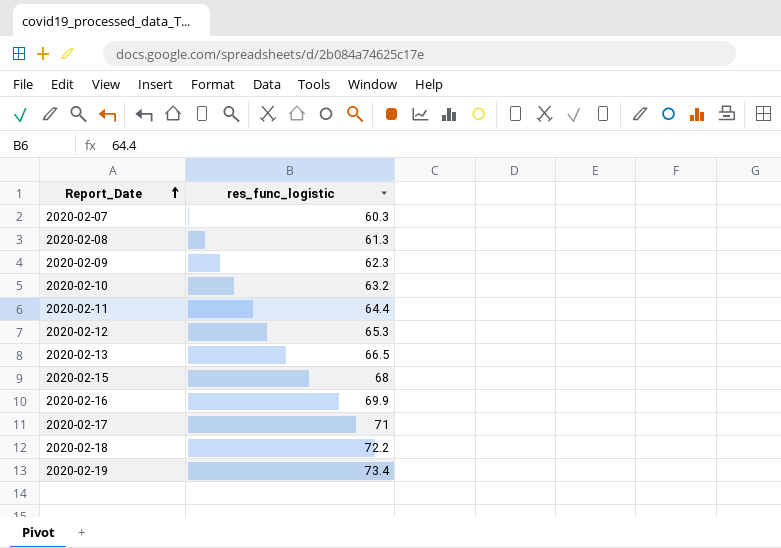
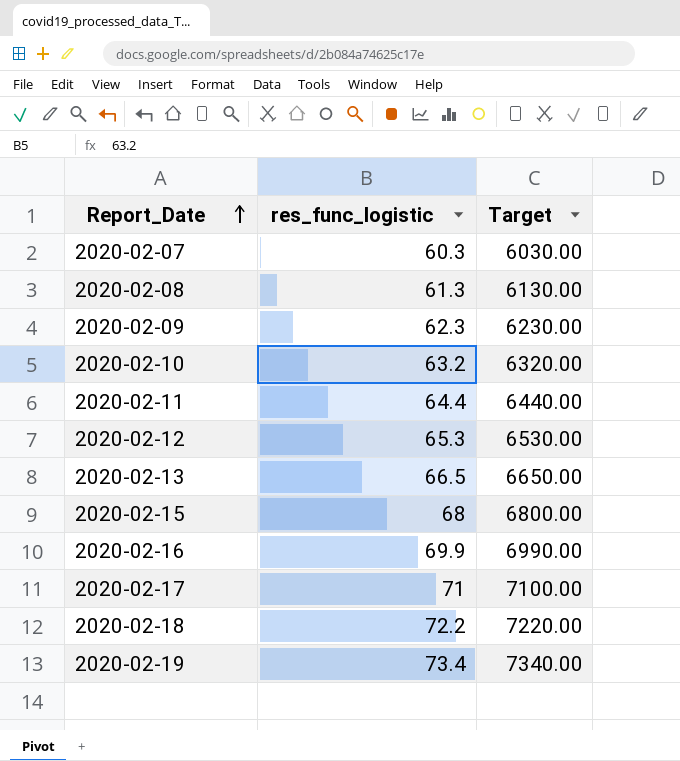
column Target | formula: none -> [res_func_logistic] * 100

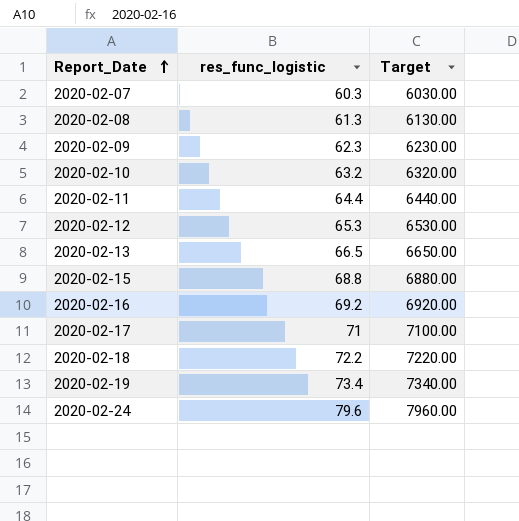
2020-02-15 | res_func_logistic: 68 -> 68.8
2020-02-15 | Target: 6800.00 -> 6880.00
2020-02-16 | res_func_logistic: 69.9 -> 69.2
2020-02-16 | Target: 6990.00 -> 6920.00
row 2020-02-24: none -> 79.6 | 7960.00

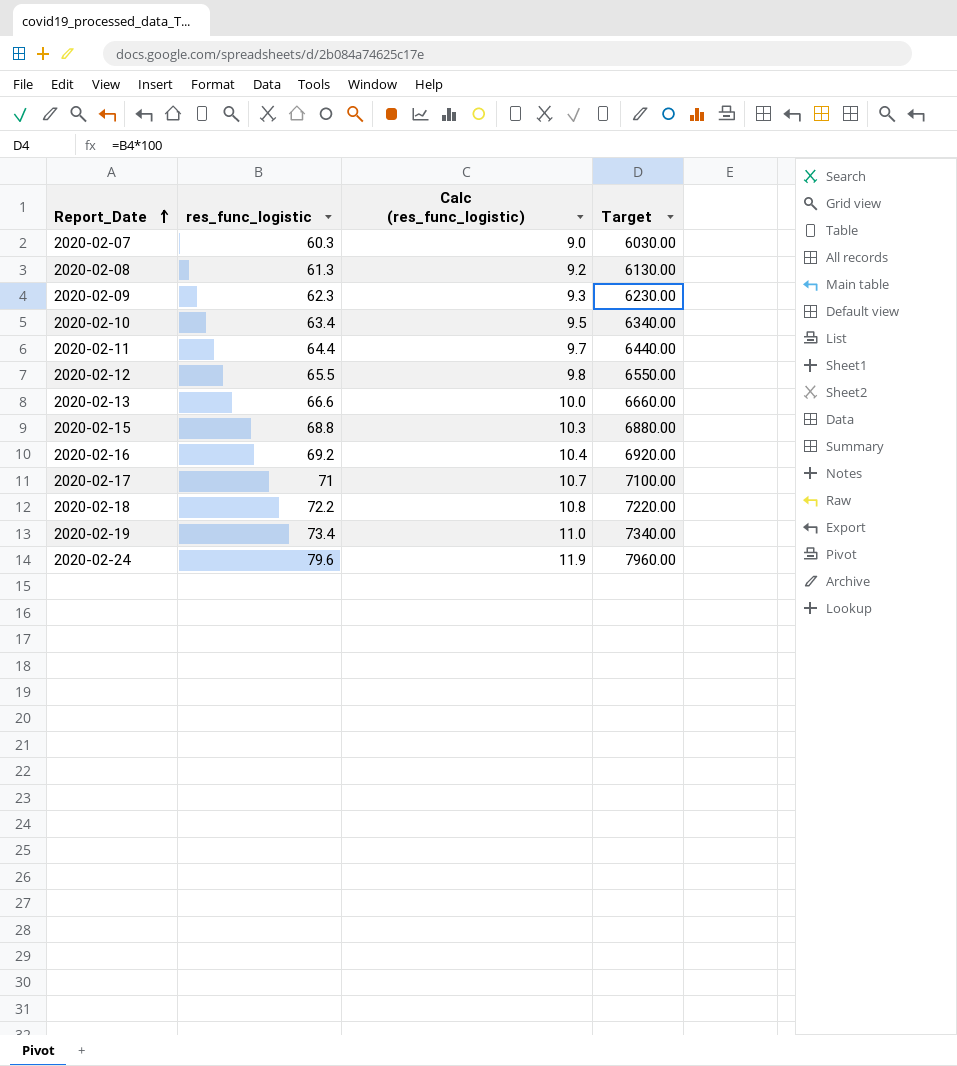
column Calc (res_func_logistic) | formula: none -> [res_func_logistic] * 0.15
2020-02-10 | res_func_logistic: 63.2 -> 63.4
2020-02-10 | Target: 6320.00 -> 6340.00
2020-02-12 | res_func_logistic: 65.3 -> 65.5
2020-02-12 | Target: 6530.00 -> 6550.00
2020-02-13 | res_func_logistic: 66.5 -> 66.6
2020-02-13 | Target: 6650.00 -> 6660.00

